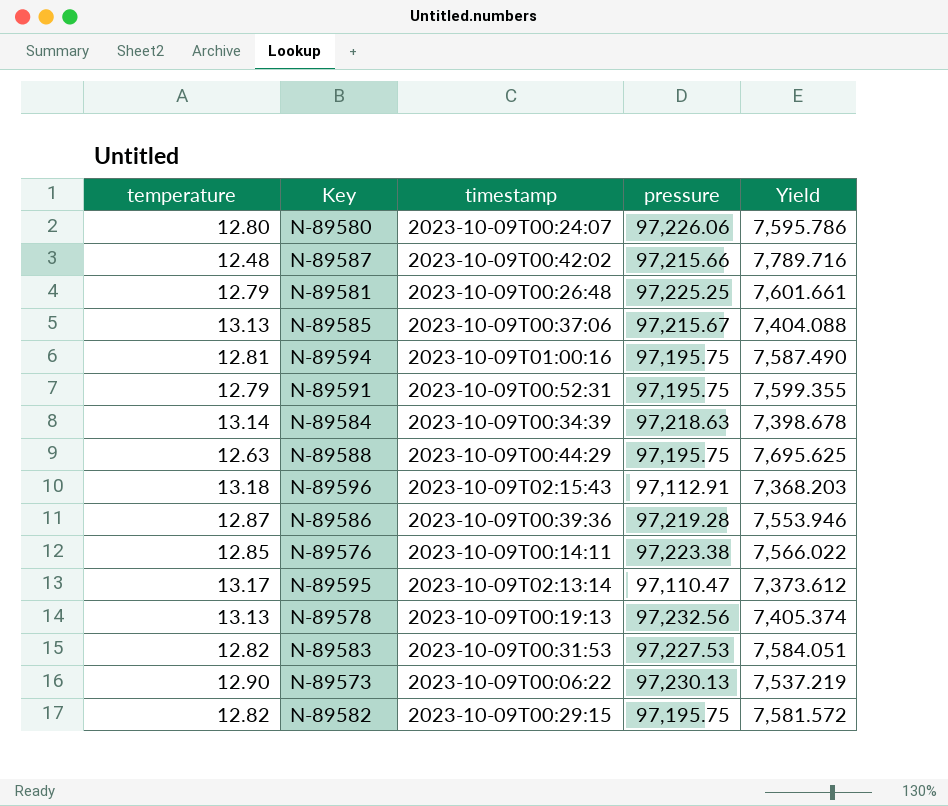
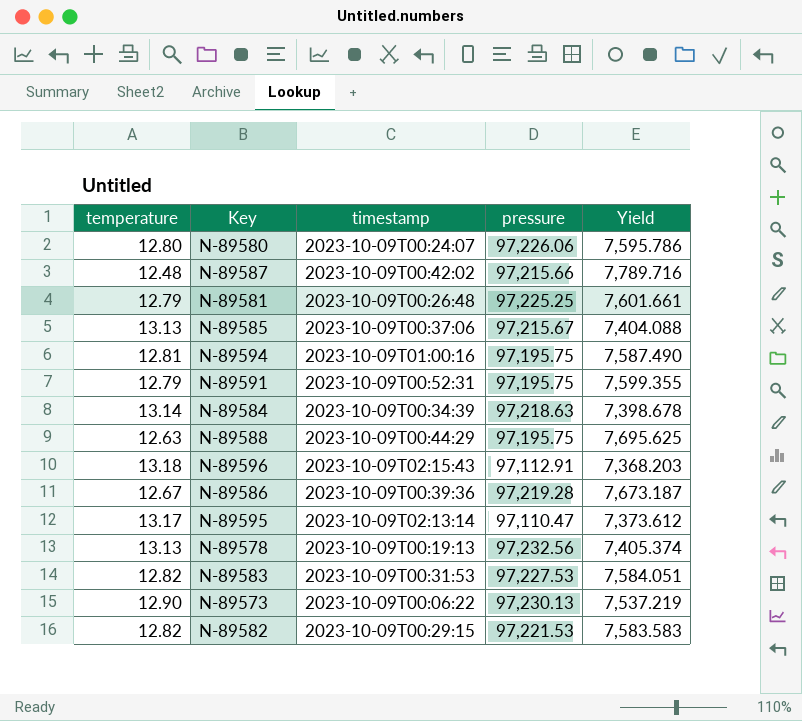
row N-89576: 12.85 | 2023-10-09T00:14:11 | 97,223.38 | 7,566.022 -> none
N-89586 | temperature: 12.87 -> 12.67
N-89586 | Yield: 7,553.946 -> 7,673.187
N-89582 | pressure: 97,195.75 -> 97,221.53
N-89582 | Yield: 7,581.572 -> 7,583.583

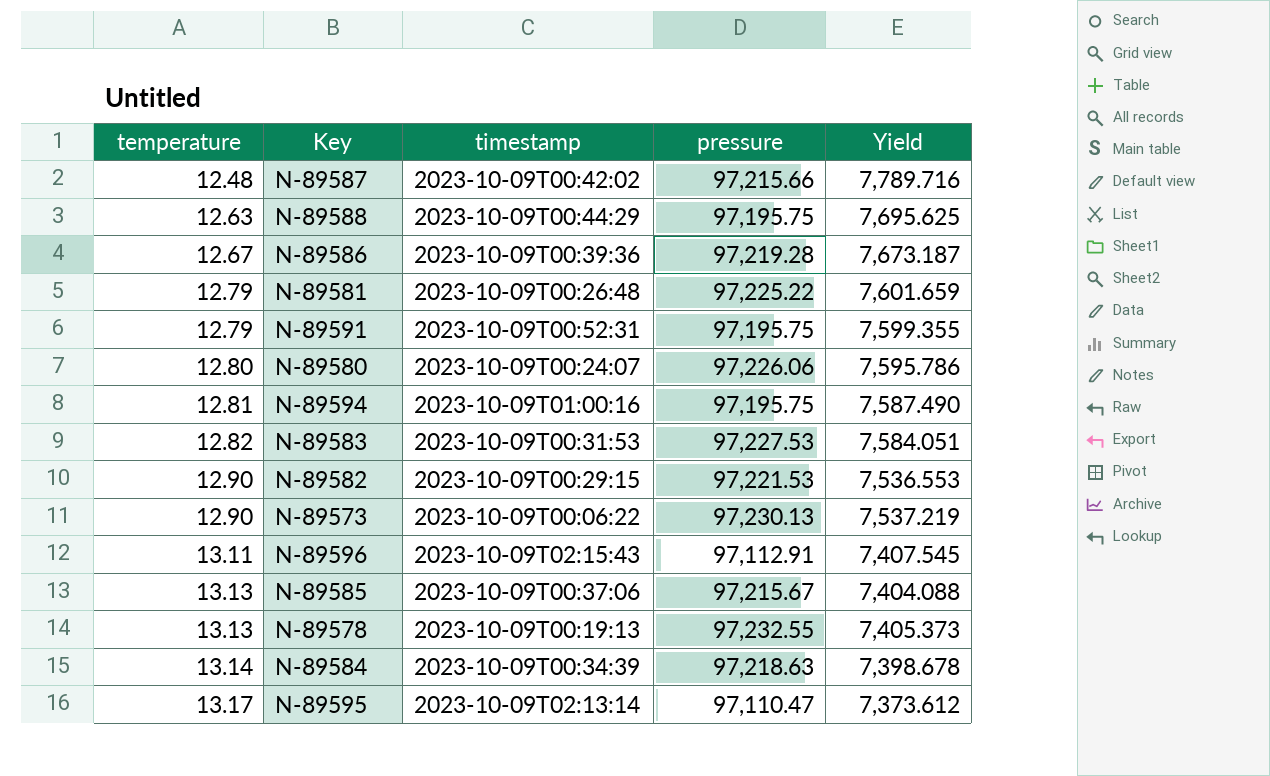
row order: none -> temperature ascending
N-89581 | pressure: 97,225.25 -> 97,225.22
N-89581 | Yield: 7,601.661 -> 7,601.659
N-89582 | temperature: 12.82 -> 12.90
N-89582 | Yield: 7,583.583 -> 7,536.553
N-89596 | temperature: 13.18 -> 13.11
N-89596 | Yield: 7,368.203 -> 7,407.545
N-89578 | pressure: 97,232.56 -> 97,232.55
N-89578 | Yield: 7,405.374 -> 7,405.373

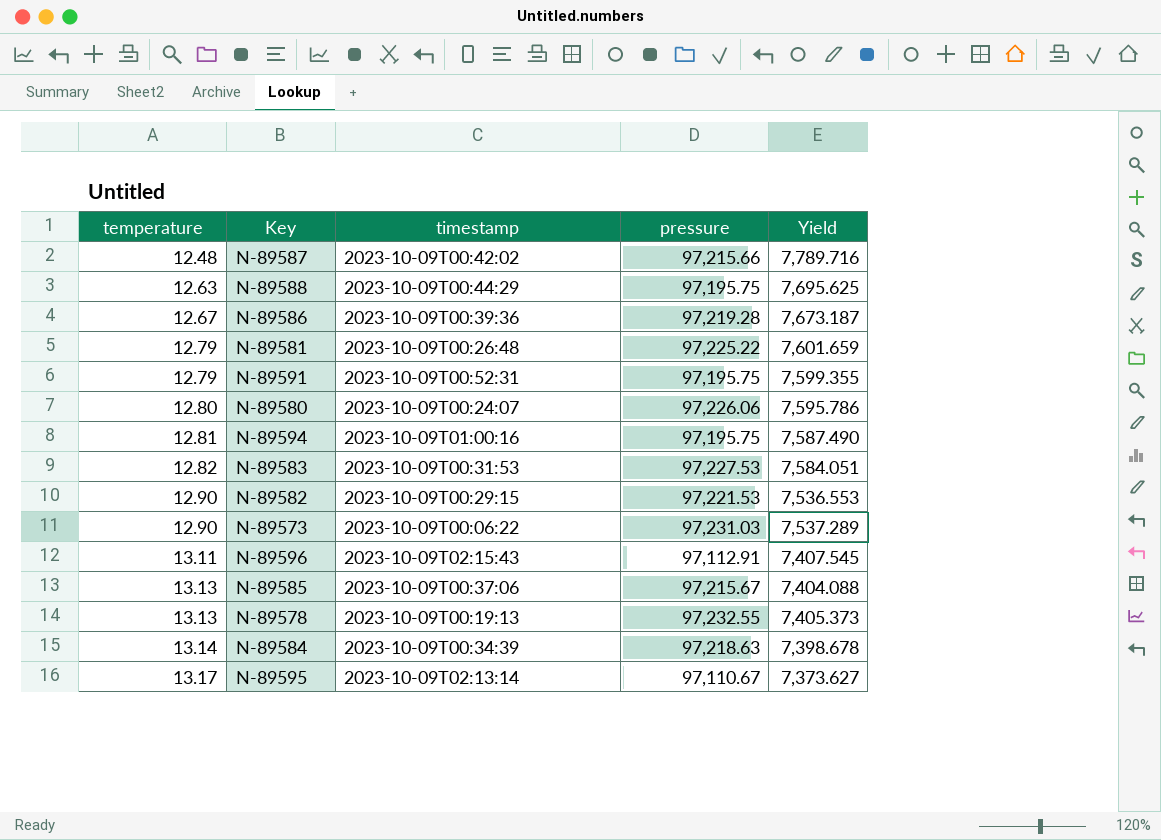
N-89573 | pressure: 97,230.13 -> 97,231.03
N-89573 | Yield: 7,537.219 -> 7,537.289
N-89595 | pressure: 97,110.47 -> 97,110.67
N-89595 | Yield: 7,373.612 -> 7,373.627

